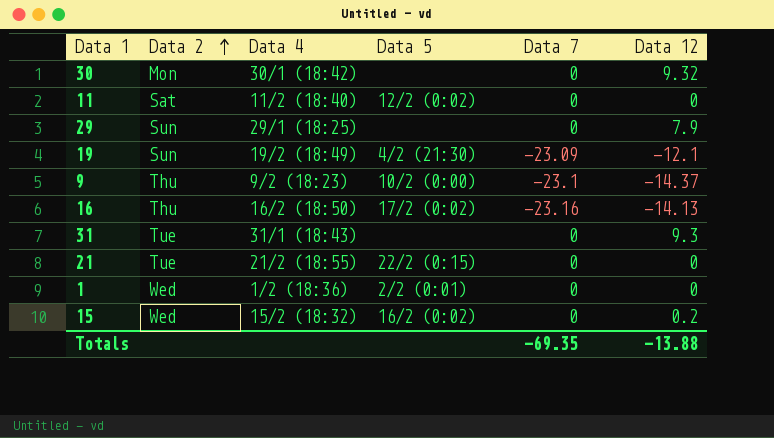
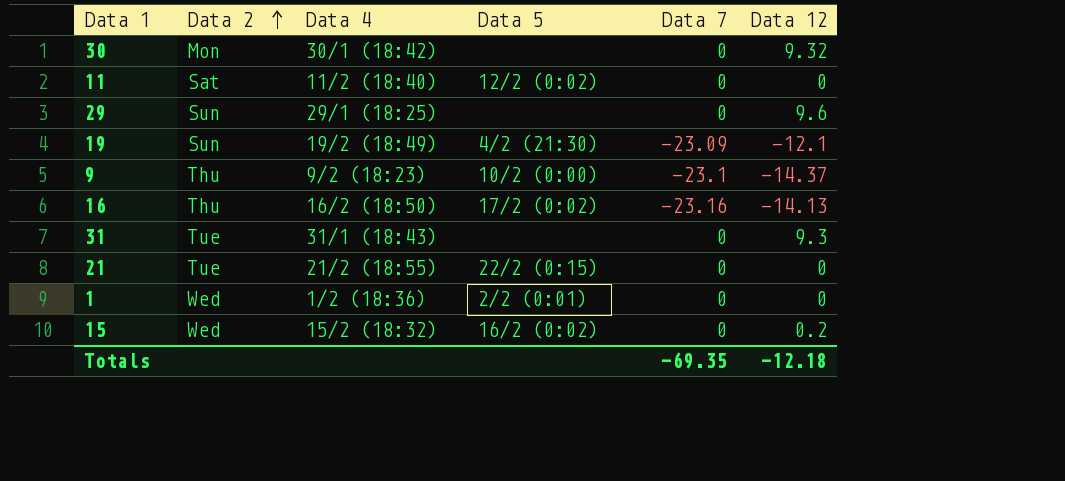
29 | Data 12: 7.9 -> 9.6
Totals | Data 12: -13.88 -> -12.18

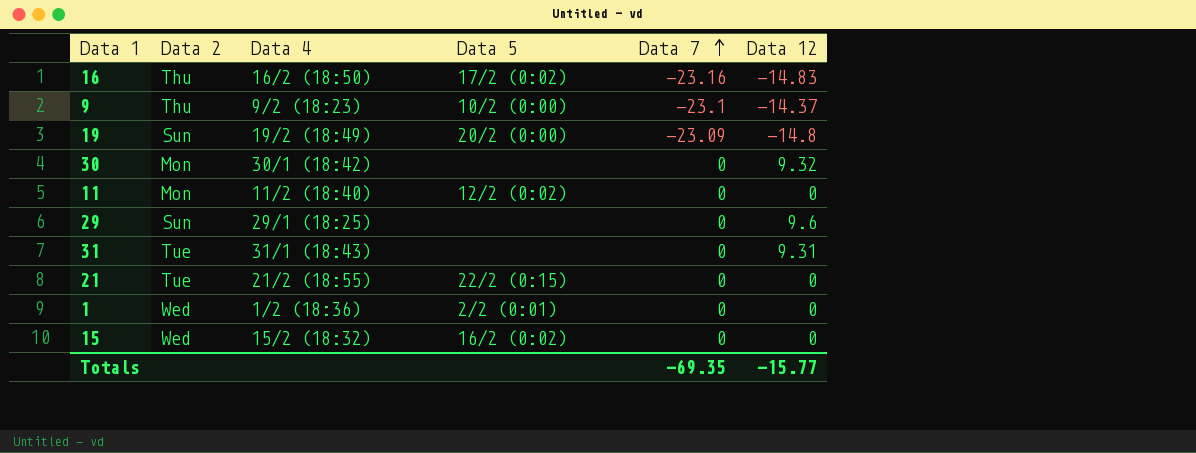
row order: Data 2 ascending -> Data 7 ascending
16 | Data 12: -14.13 -> -14.83
19 | Data 5: 4/2 (21:30) -> 20/2 (0:00)
19 | Data 12: -12.1 -> -14.8
11 | Data 2: Sat -> Mon
31 | Data 12: 9.3 -> 9.31
15 | Data 12: 0.2 -> 0
Totals | Data 12: -12.18 -> -15.77

